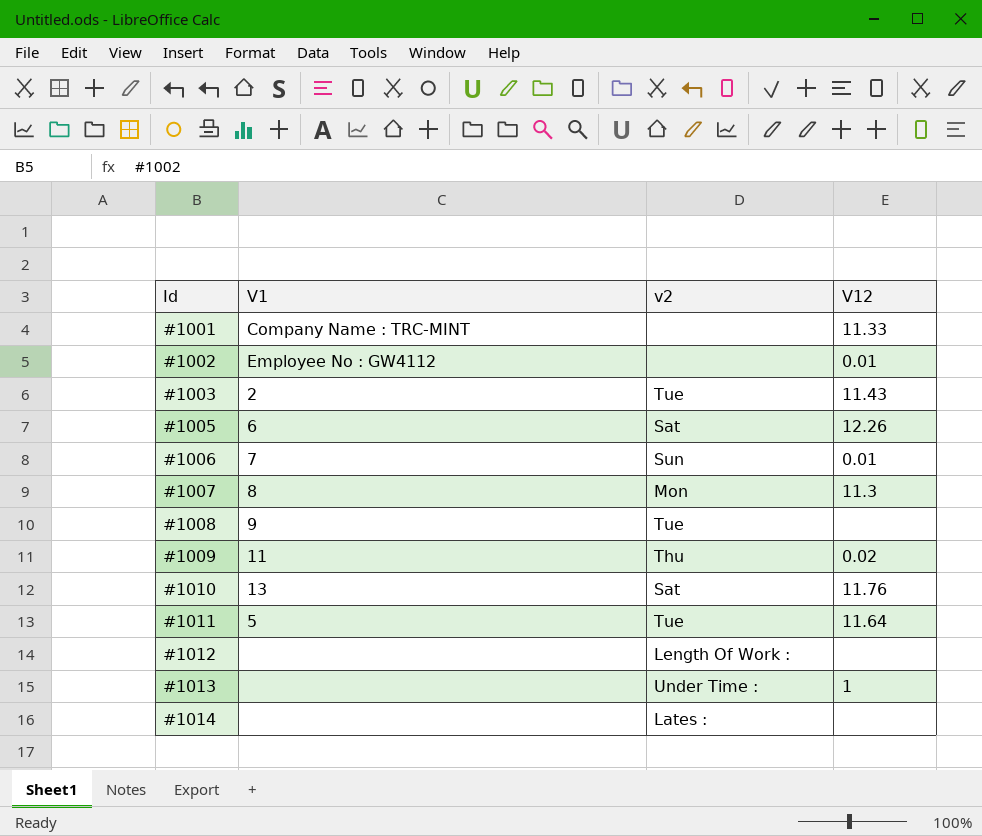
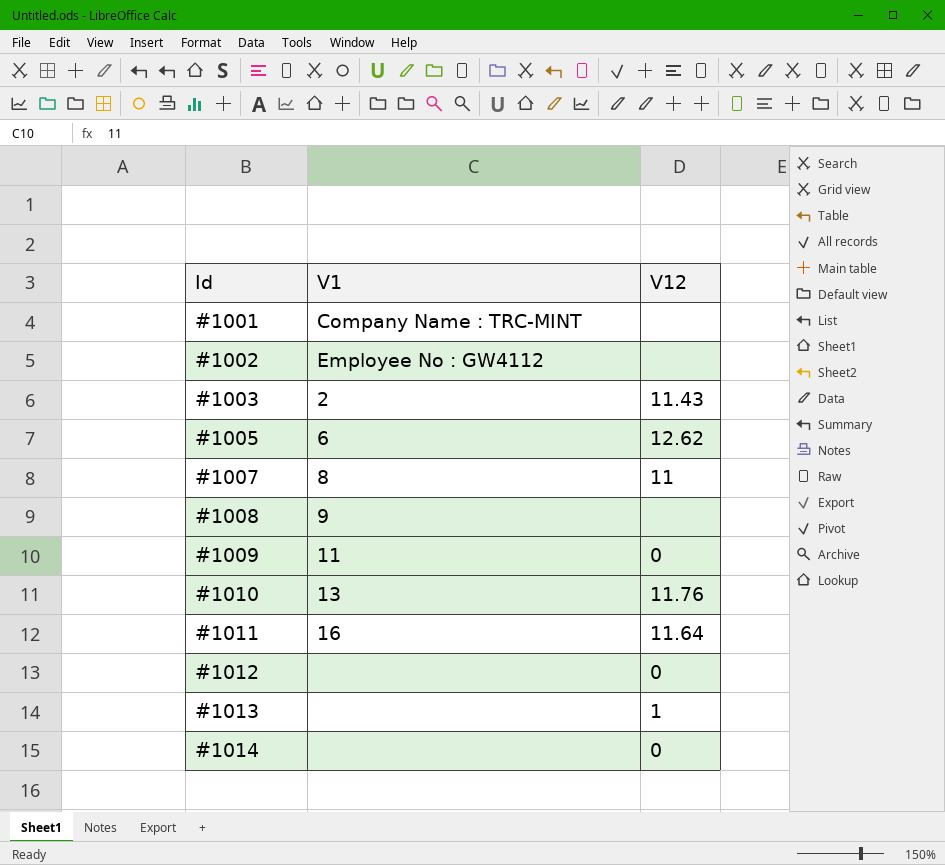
column v2 | position: 3 -> none
row #1006: 7 | Sun | 0.01 -> none
#1001 | V12: 11.33 -> none
#1002 | V12: 0.01 -> none
#1005 | V12: 12.26 -> 12.62
#1007 | V12: 11.3 -> 11
#1009 | V12: 0.02 -> 0
#1011 | V1: 5 -> 16
#1012 | V12: none -> 0
#1014 | V12: none -> 0

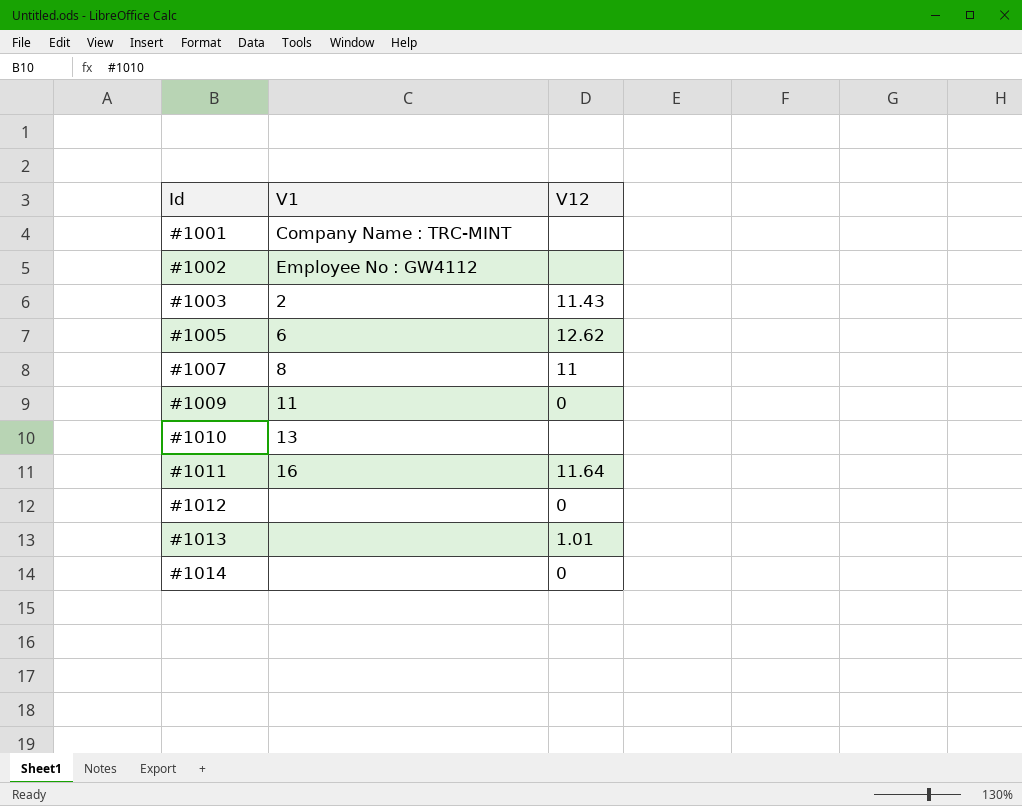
row #1008: 9 | none -> none
#1010 | V12: 11.76 -> none
#1013 | V12: 1 -> 1.01

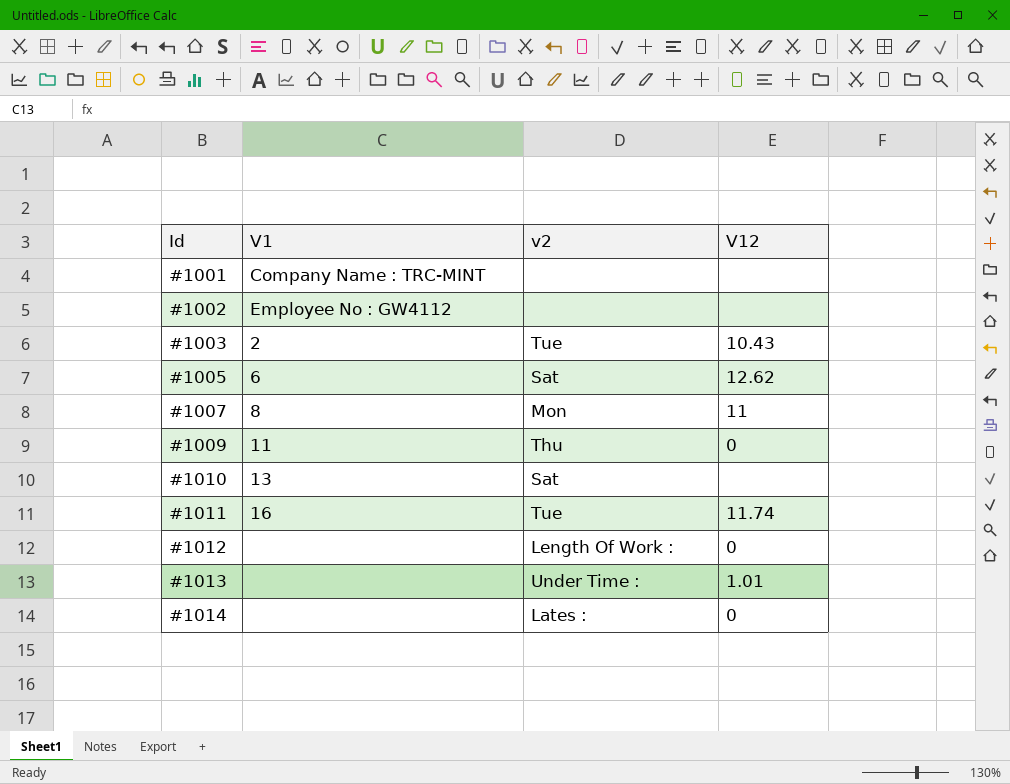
column v2 | position: none -> 3
#1003 | V12: 11.43 -> 10.43
#1011 | V12: 11.64 -> 11.74

